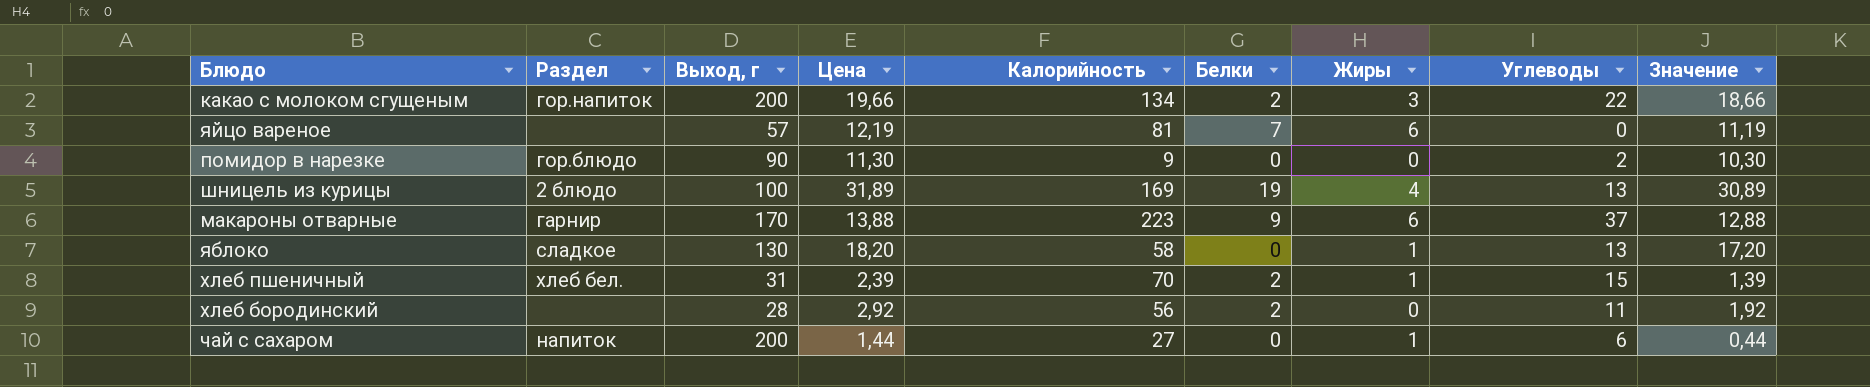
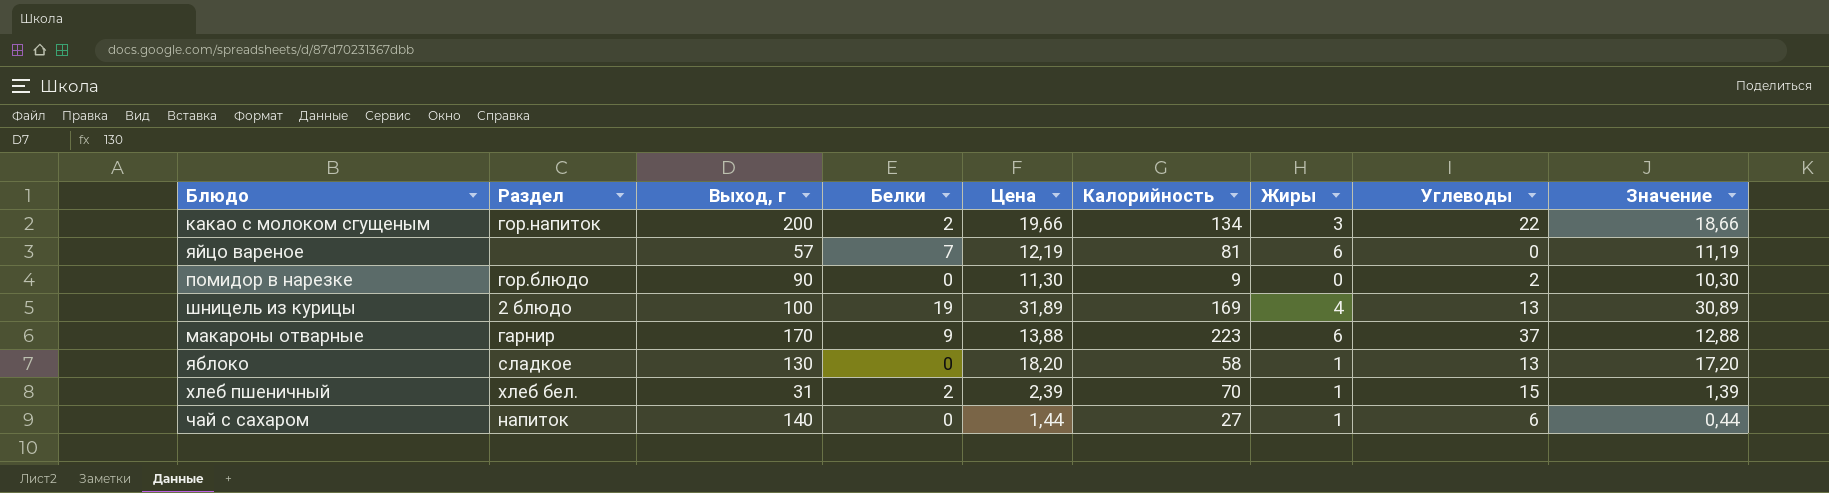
column Белки | position: 6 -> 4
row хлеб бородинский: none | 28 | 2,92 | 56 | 2 | 0 | 11 | 1,92 -> none
чай с сахаром | Выход, г: 200 -> 140

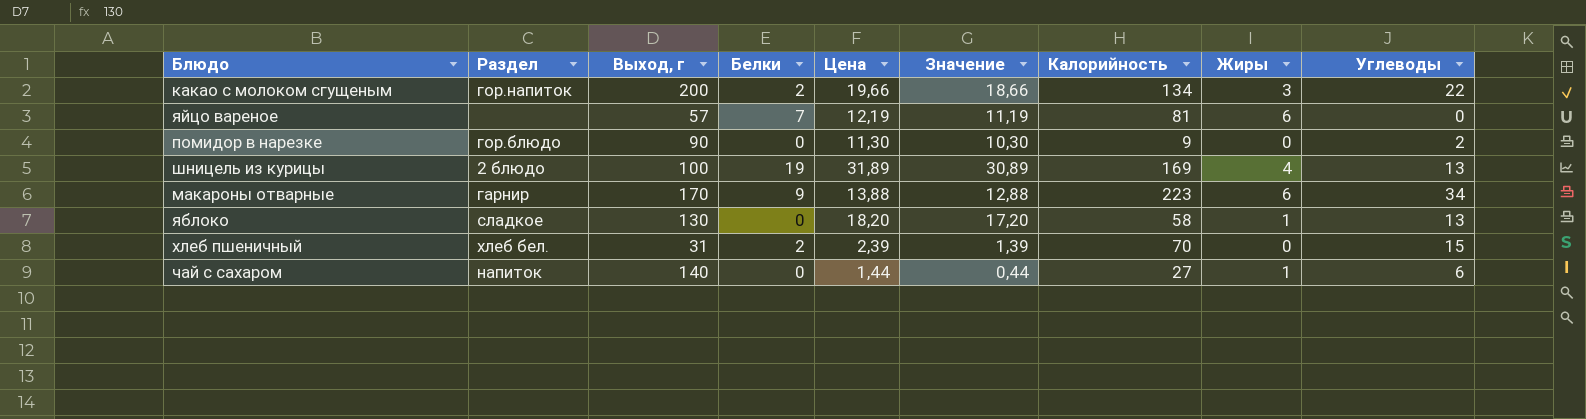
column Значение | position: 9 -> 6
макароны отварные | Углеводы: 37 -> 34
хлеб пшеничный | Жиры: 1 -> 0

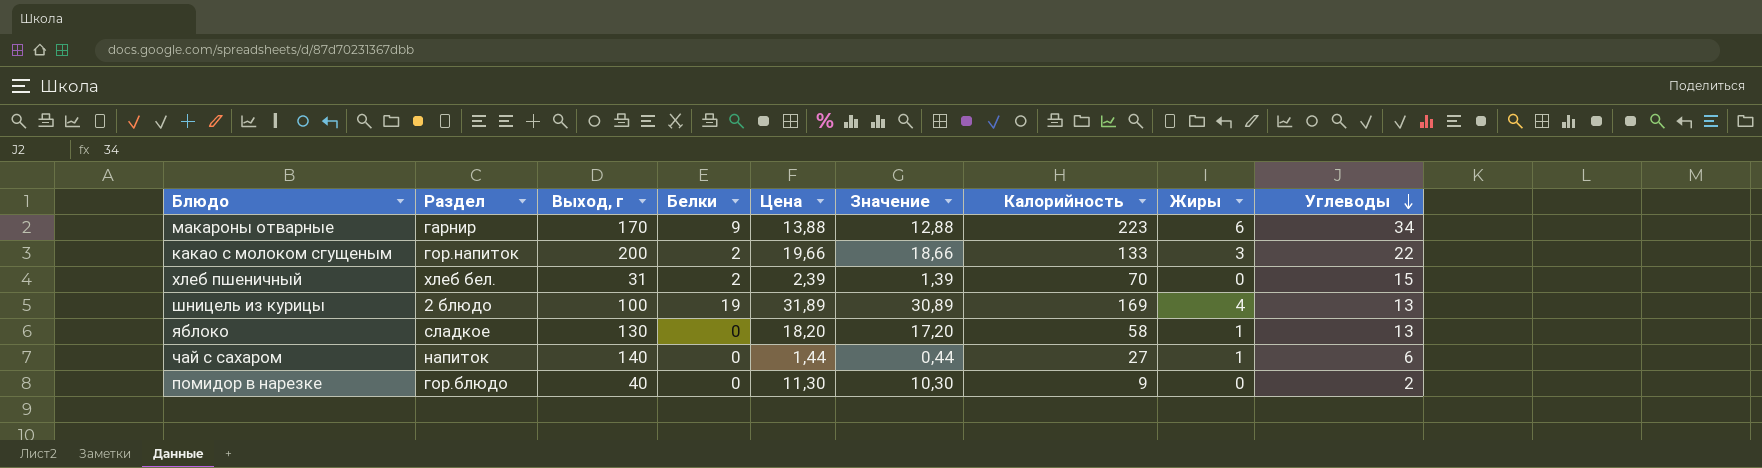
row order: none -> Углеводы descending
row яйцо вареное: none | 57 | 7 | 12,19 | 11,19 | 81 | 6 | 0 -> none
какао с молоком сгущеным | Калорийность: 134 -> 133
помидор в нарезке | Выход, г: 90 -> 40

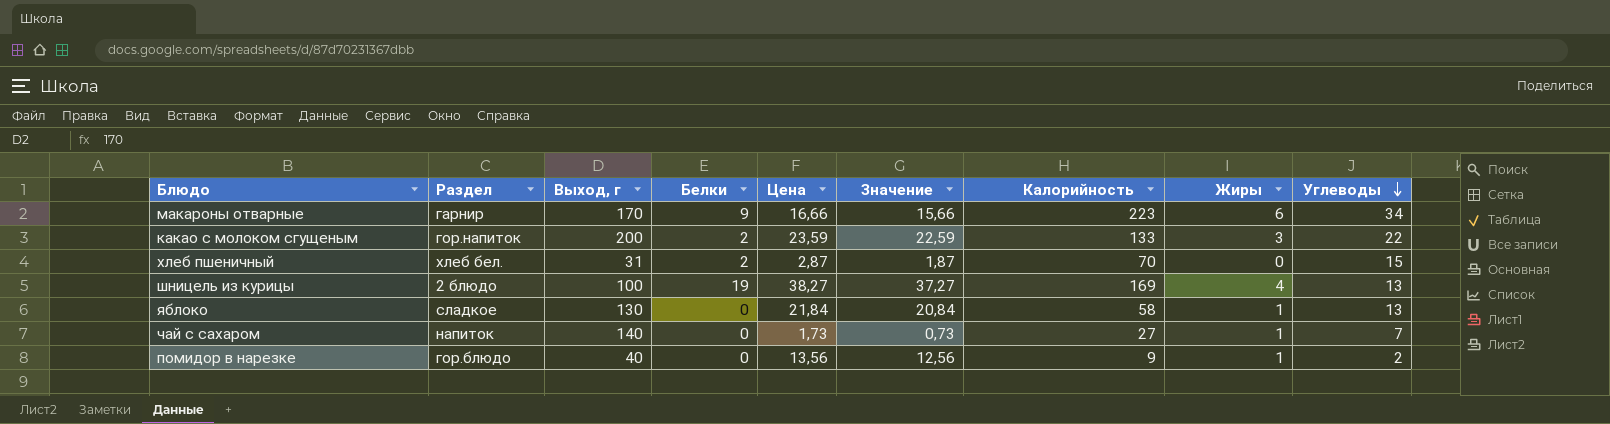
макароны отварные | Цена: 13,88 -> 16,66
макароны отварные | Значение: 12,88 -> 15,66
какао с молоком сгущеным | Цена: 19,66 -> 23,59
какао с молоком сгущеным | Значение: 18,66 -> 22,59
хлеб пшеничный | Цена: 2,39 -> 2,87
хлеб пшеничный | Значение: 1,39 -> 1,87
шницель из курицы | Цена: 31,89 -> 38,27
шницель из курицы | Значение: 30,89 -> 37,27
яблоко | Цена: 18,20 -> 21,84
яблоко | Значение: 17,20 -> 20,84
чай с сахаром | Цена: 1,44 -> 1,73
чай с сахаром | Значение: 0,44 -> 0,73
чай с сахаром | Углеводы: 6 -> 7
помидор в нарезке | Цена: 11,30 -> 13,56
помидор в нарезке | Значение: 10,30 -> 12,56
помидор в нарезке | Жиры: 0 -> 1

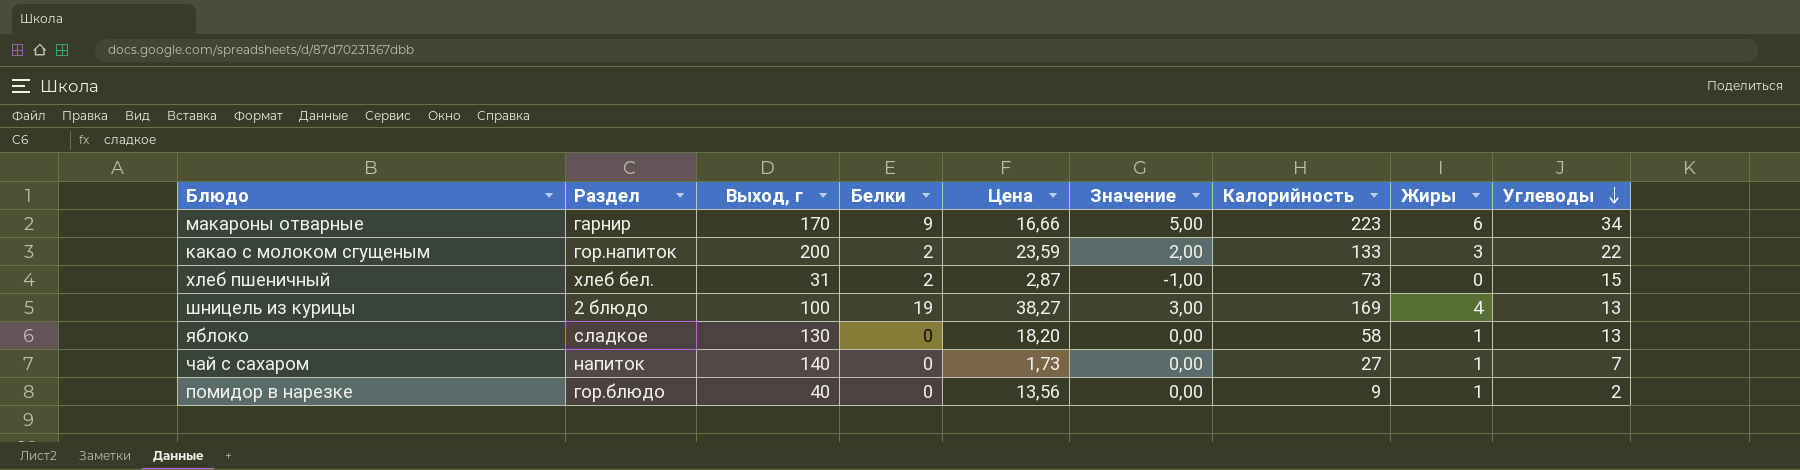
column Значение | formula: [Цена] - 1 -> [Жиры] - 1
хлеб пшеничный | Калорийность: 70 -> 73
яблоко | Цена: 21,84 -> 18,20

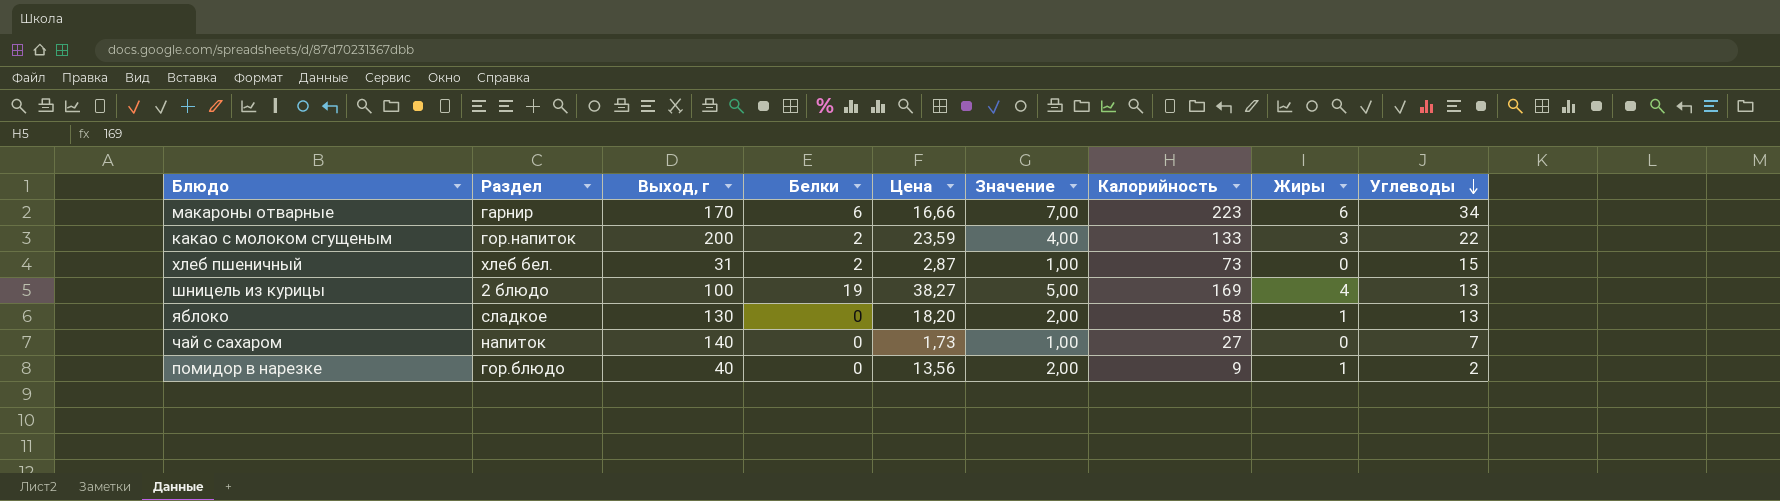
column Значение | formula: [Жиры] - 1 -> [Жиры] + 1
макароны отварные | Белки: 9 -> 6
чай с сахаром | Жиры: 1 -> 0

